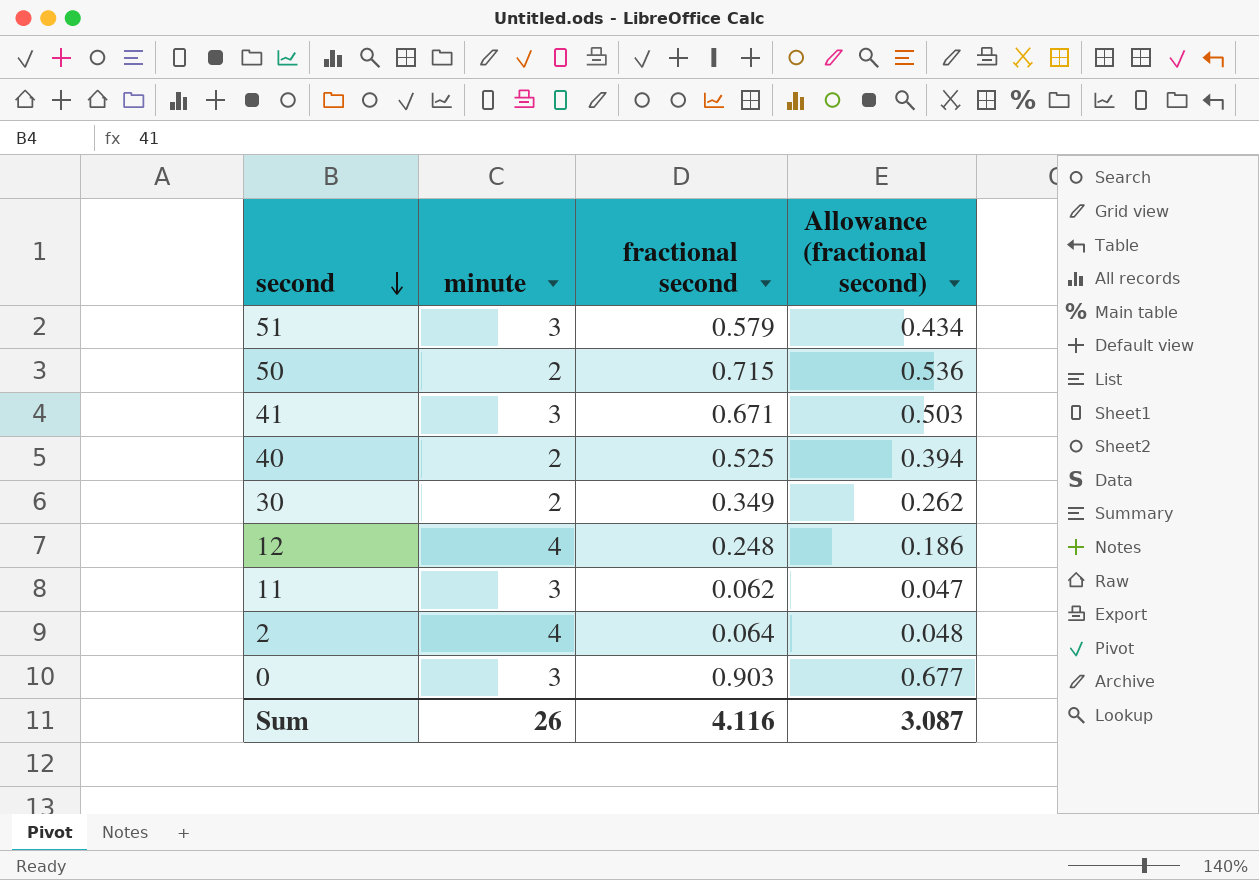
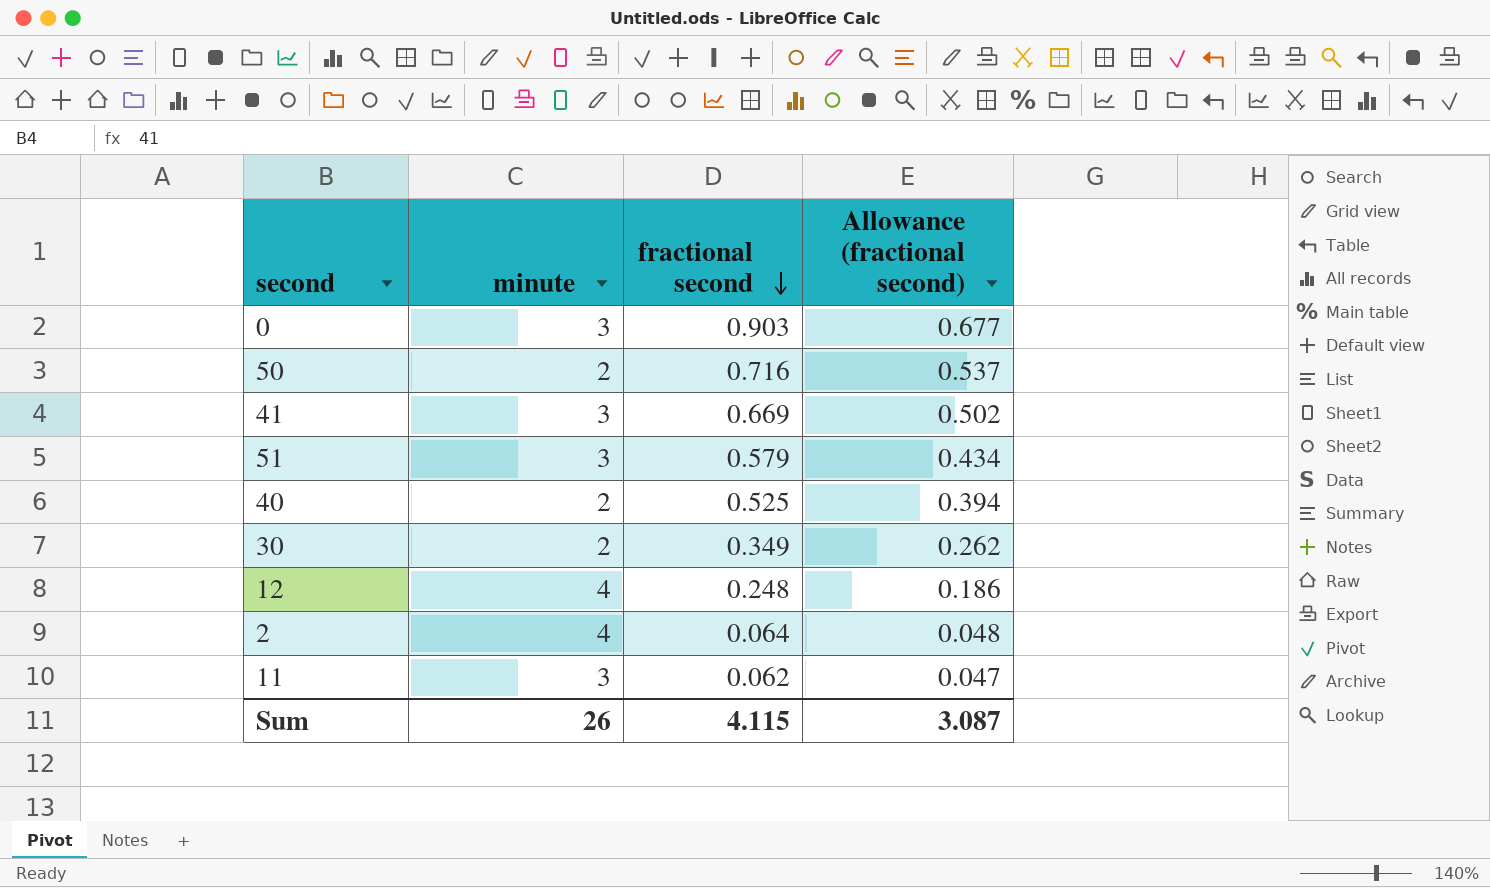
row order: second descending -> fractional second descending
50 | fractional second: 0.715 -> 0.716
50 | Allowance (fractional second): 0.536 -> 0.537
41 | fractional second: 0.671 -> 0.669
41 | Allowance (fractional second): 0.503 -> 0.502
Sum | fractional second: 4.116 -> 4.115

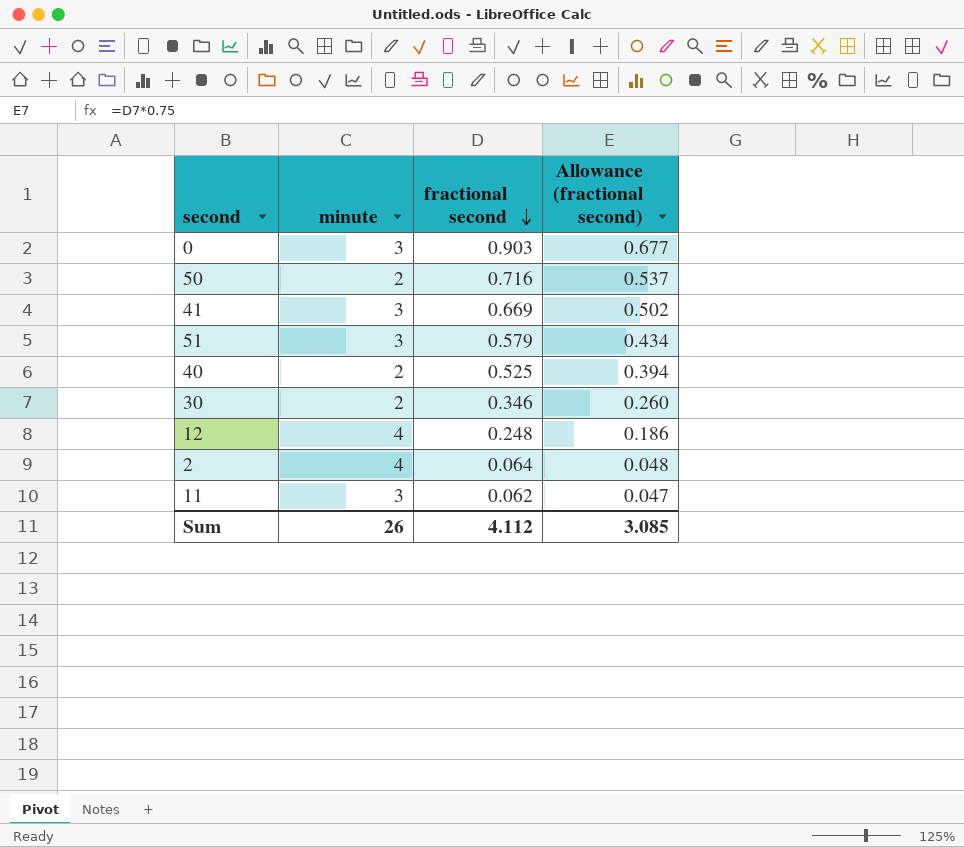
30 | fractional second: 0.349 -> 0.346
30 | Allowance (fractional second): 0.262 -> 0.260
Sum | fractional second: 4.115 -> 4.112
Sum | Allowance (fractional second): 3.087 -> 3.085

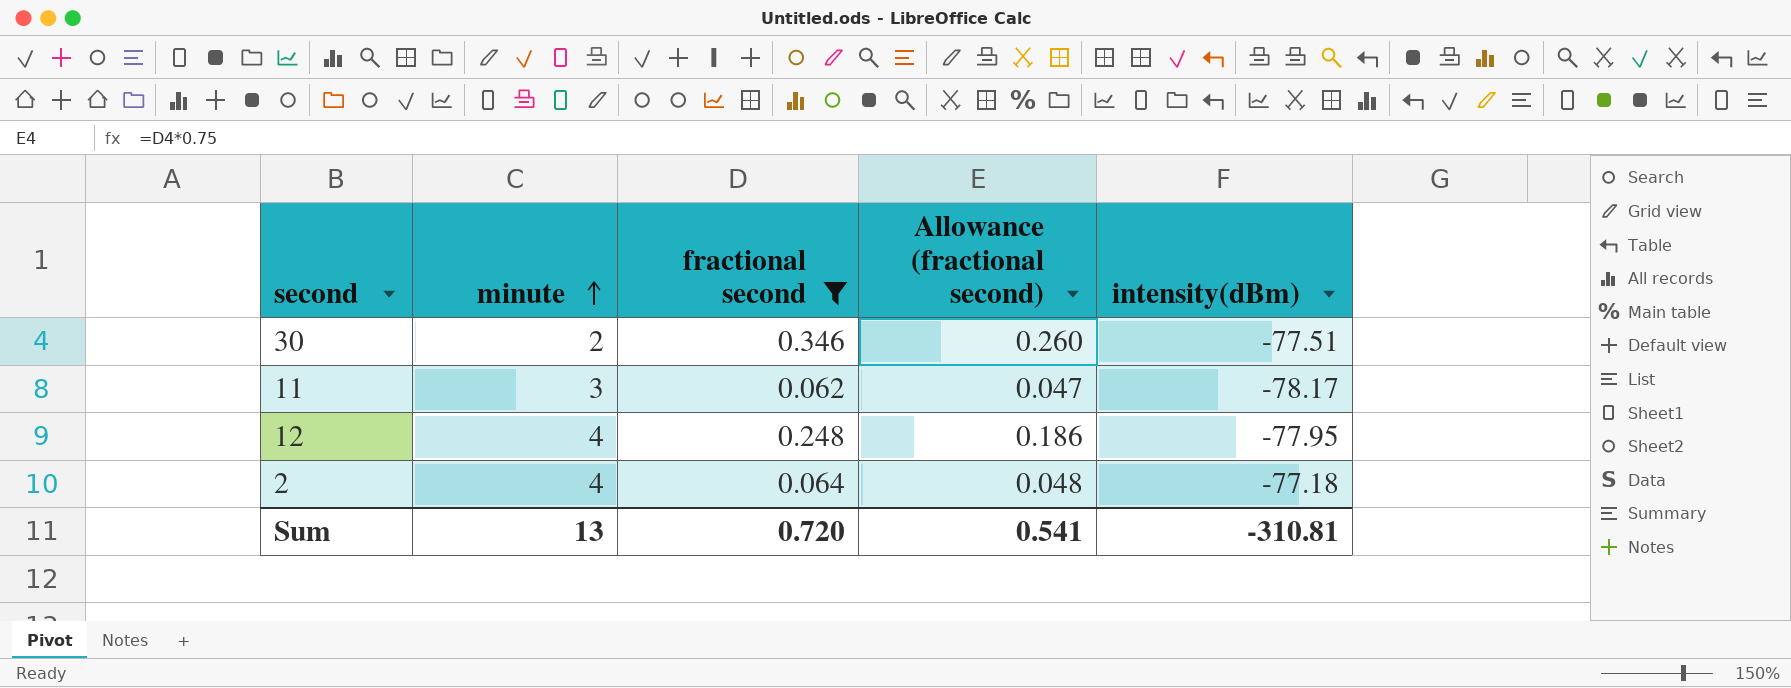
filter: none -> fractional second <= 0.346
row order: fractional second descending -> minute ascending
column intensity(dBm) | position: none -> 5
Sum | minute: 26 -> 13
Sum | fractional second: 4.112 -> 0.720
Sum | Allowance (fractional second): 3.085 -> 0.541

